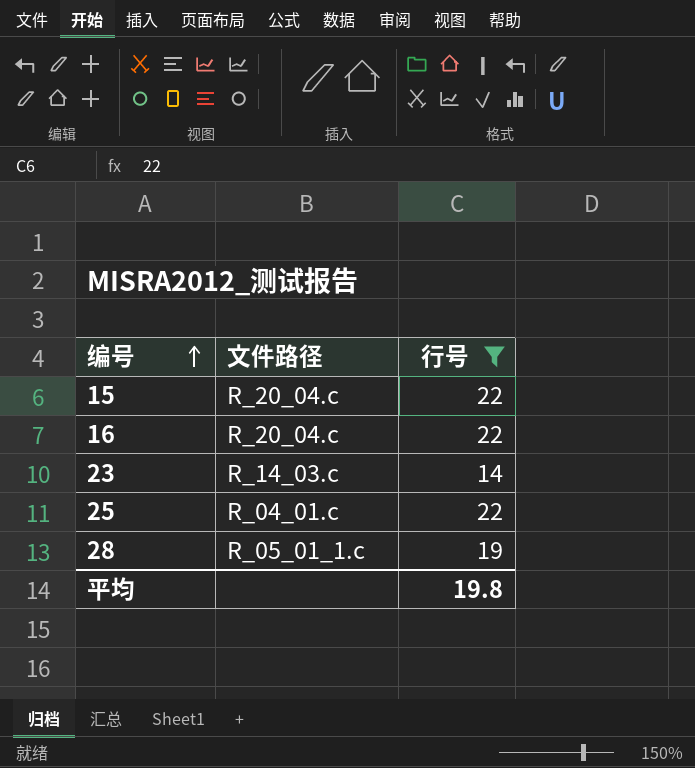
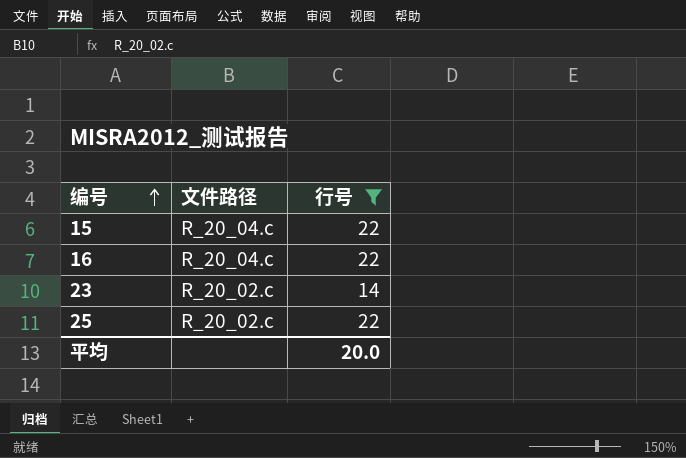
row 28: R_05_01_1.c | 19 -> none
23 | 文件路径: R_14_03.c -> R_20_02.c
25 | 文件路径: R_04_01.c -> R_20_02.c
平均 | 行号: 19.8 -> 20.0

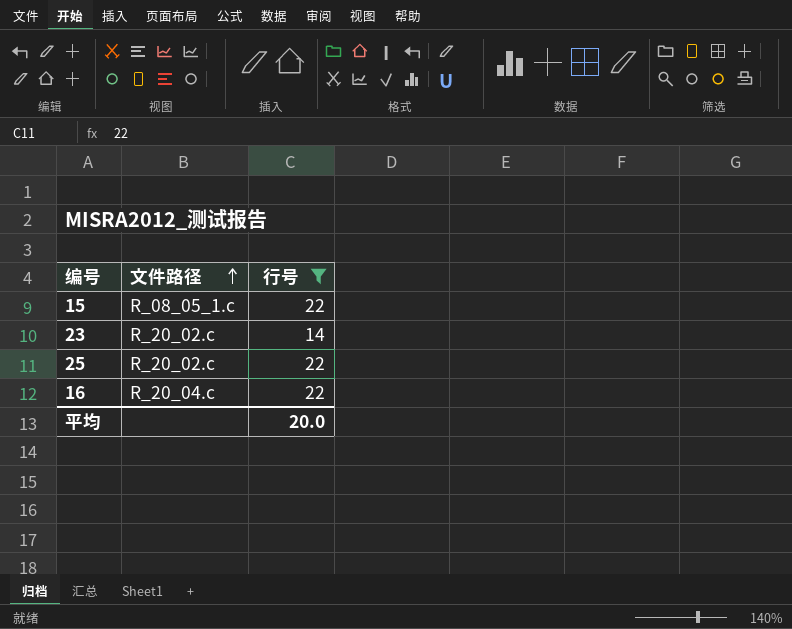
row order: 编号 ascending -> 文件路径 ascending
15 | 文件路径: R_20_04.c -> R_08_05_1.c

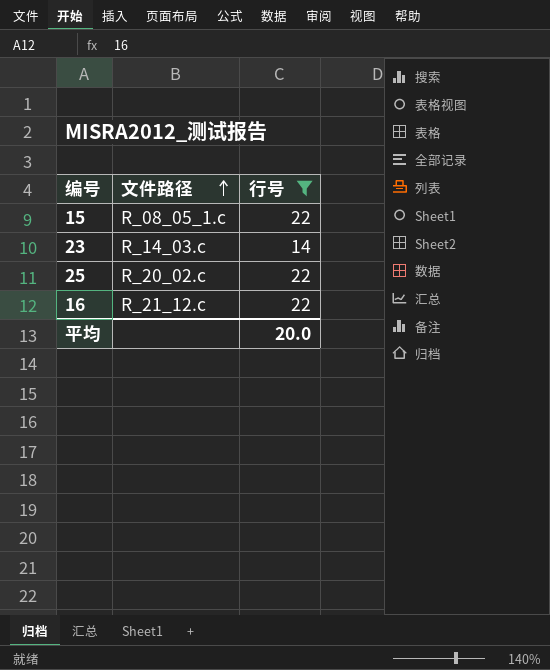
23 | 文件路径: R_20_02.c -> R_14_03.c
16 | 文件路径: R_20_04.c -> R_21_12.c

